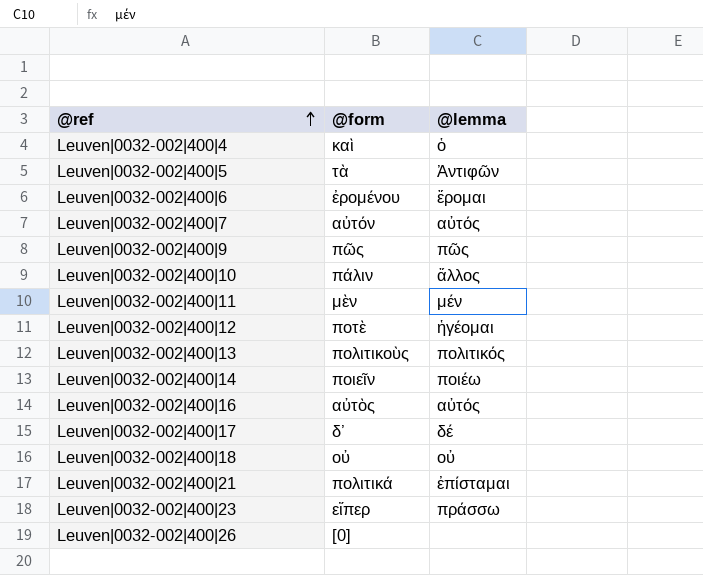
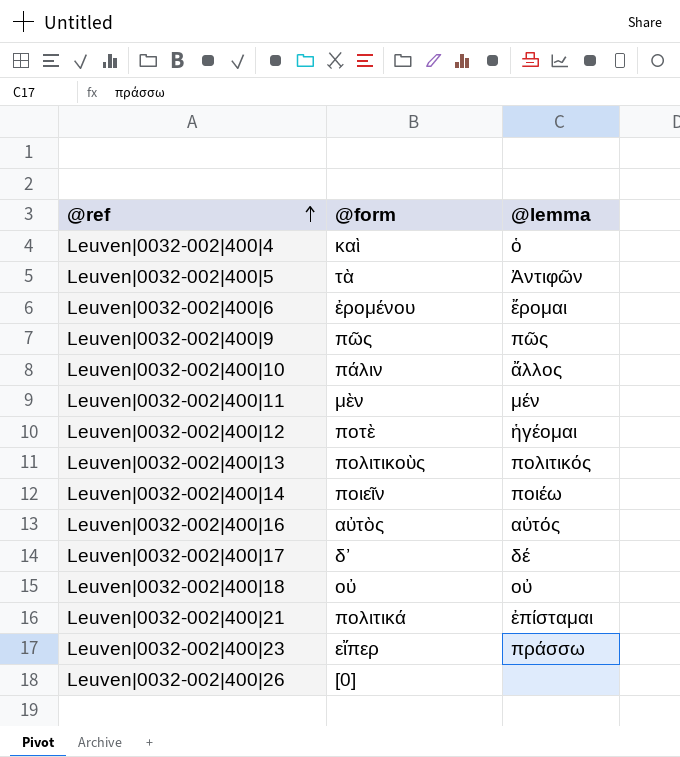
row Leuven|0032-002|400|7: αὐτόν | αὐτός -> none

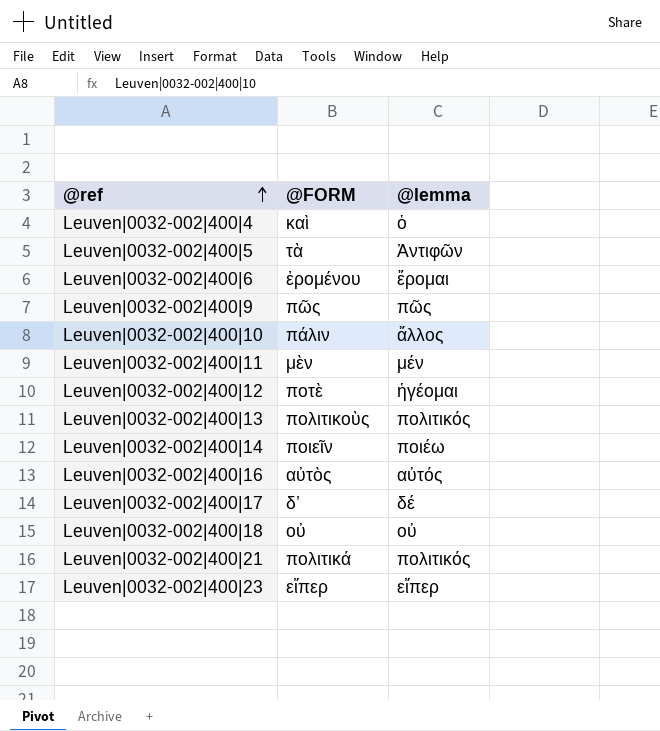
column name: @form -> @FORM
row Leuven|0032-002|400|26: [0] | none -> none
Leuven|0032-002|400|21 | @lemma: ἐπίσταμαι -> πολιτικός
Leuven|0032-002|400|23 | @lemma: πράσσω -> εἴπερ

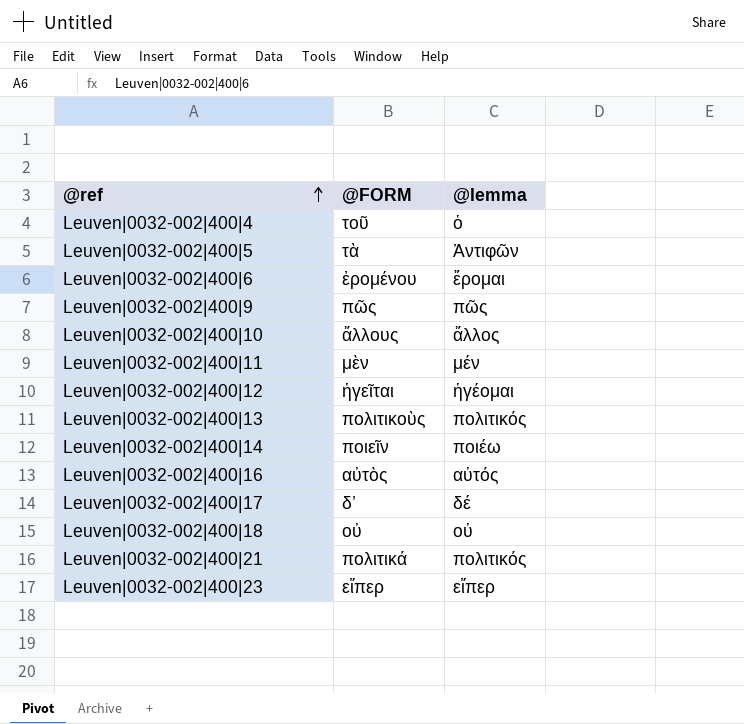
Leuven|0032-002|400|4 | @FORM: καὶ -> τοῦ
Leuven|0032-002|400|10 | @FORM: πάλιν -> ἄλλους
Leuven|0032-002|400|12 | @FORM: ποτὲ -> ἡγεῖται

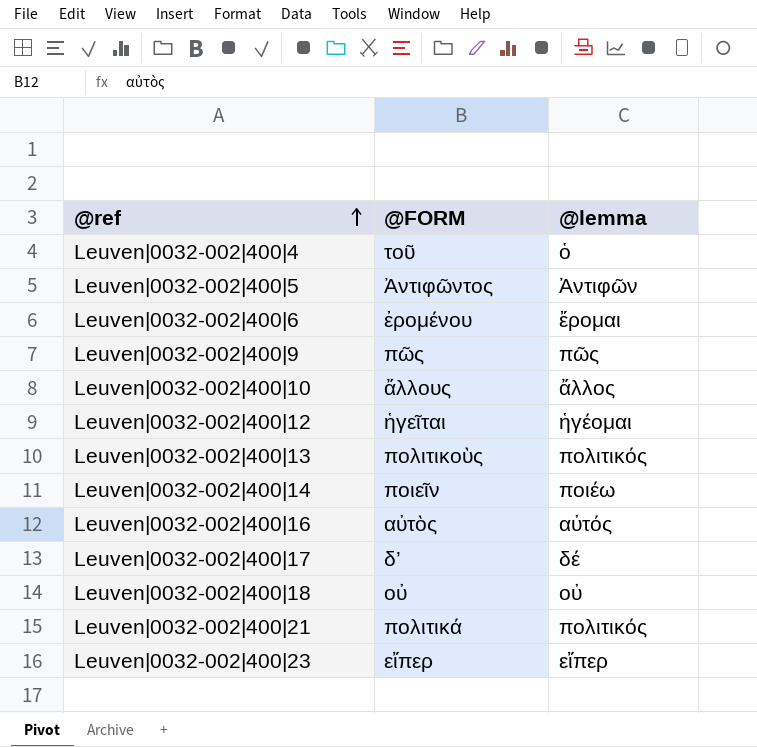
row Leuven|0032-002|400|11: μὲν | μέν -> none
Leuven|0032-002|400|5 | @FORM: τὰ -> Ἀντιφῶντος

